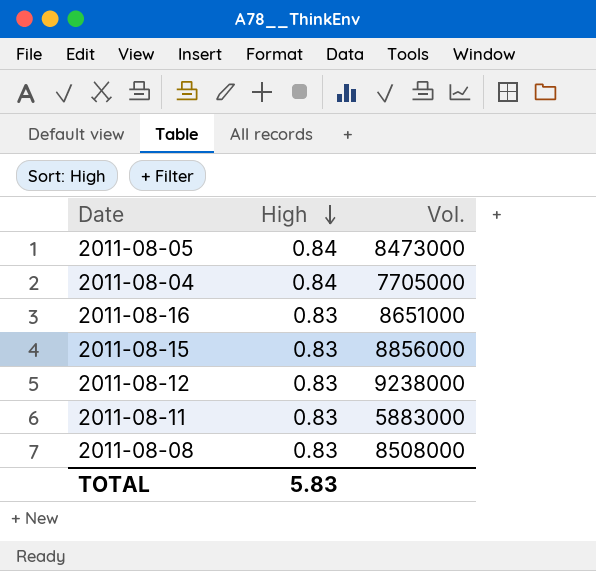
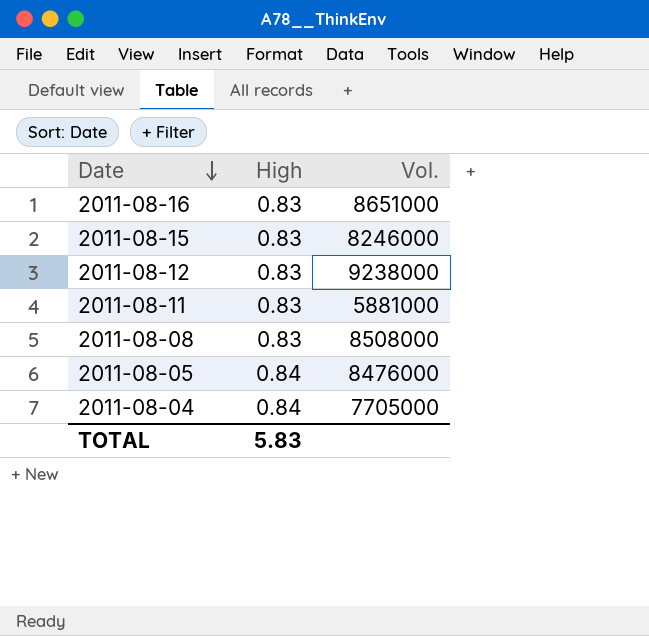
row order: High descending -> Date descending
2011-08-15 | Vol.: 8856000 -> 8246000
2011-08-11 | Vol.: 5883000 -> 5881000
2011-08-05 | Vol.: 8473000 -> 8476000

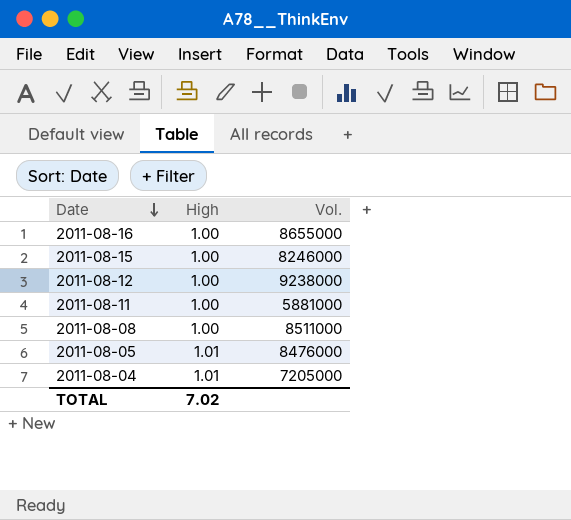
2011-08-16 | High: 0.83 -> 1.00
2011-08-16 | Vol.: 8651000 -> 8655000
2011-08-15 | High: 0.83 -> 1.00
2011-08-12 | High: 0.83 -> 1.00
2011-08-11 | High: 0.83 -> 1.00
2011-08-08 | High: 0.83 -> 1.00
2011-08-08 | Vol.: 8508000 -> 8511000
2011-08-05 | High: 0.84 -> 1.01
2011-08-04 | High: 0.84 -> 1.01
2011-08-04 | Vol.: 7705000 -> 7205000
TOTAL | High: 5.83 -> 7.02

